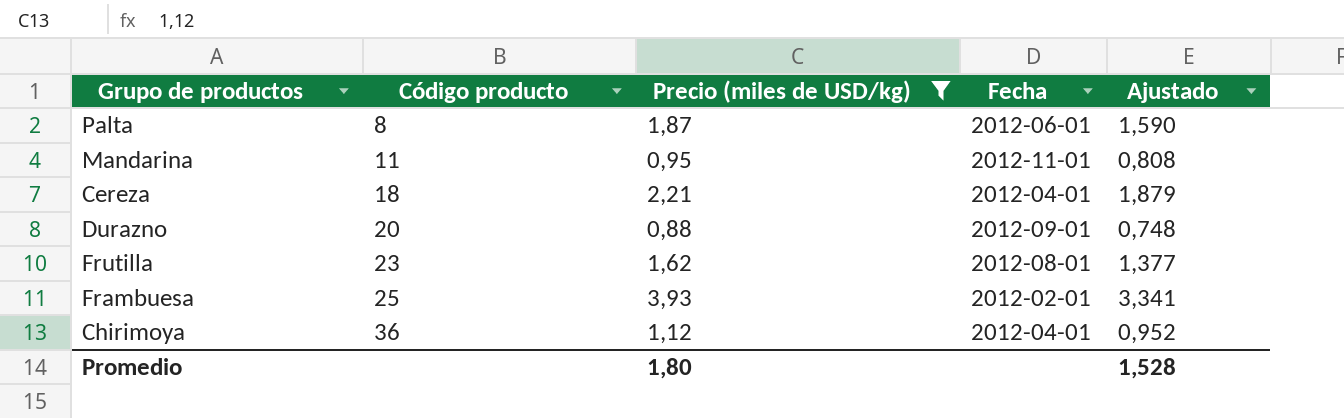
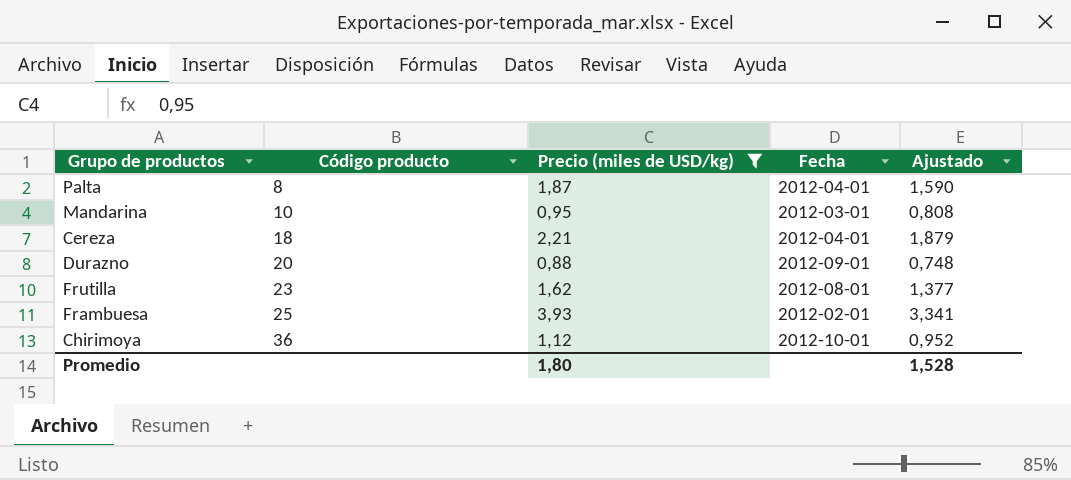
Palta | Fecha: 2012-06-01 -> 2012-04-01
Mandarina | Código producto: 11 -> 10
Mandarina | Fecha: 2012-11-01 -> 2012-03-01
Chirimoya | Fecha: 2012-04-01 -> 2012-10-01

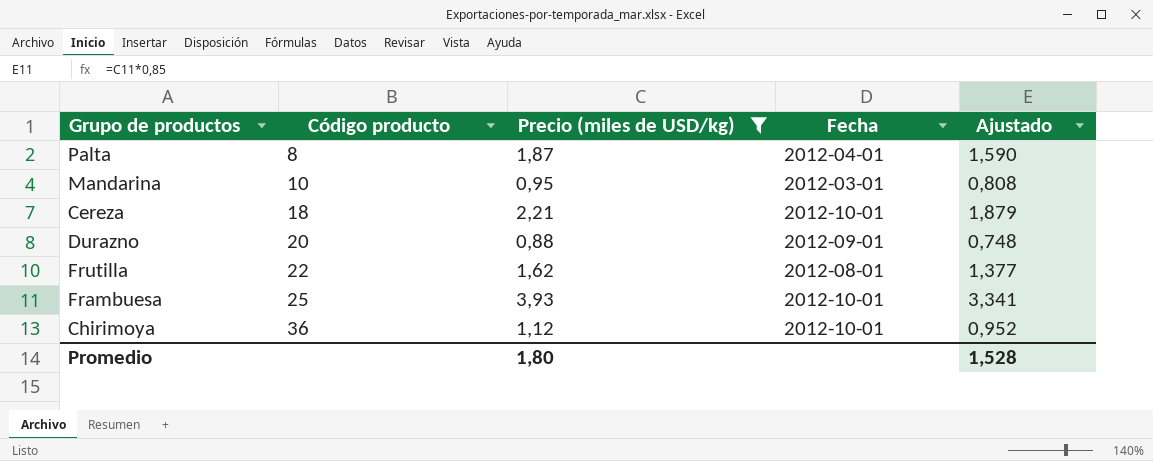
Cereza | Fecha: 2012-04-01 -> 2012-10-01
Frutilla | Código producto: 23 -> 22
Frambuesa | Fecha: 2012-02-01 -> 2012-10-01

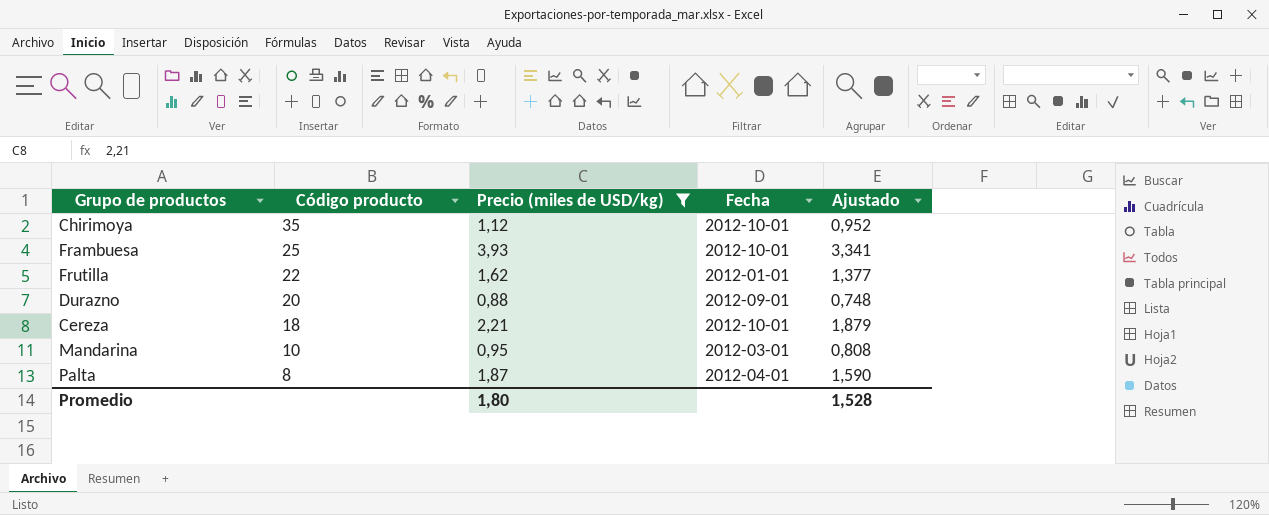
row order: Código producto ascending -> Código producto descending
Chirimoya | Código producto: 36 -> 35
Frutilla | Fecha: 2012-08-01 -> 2012-01-01

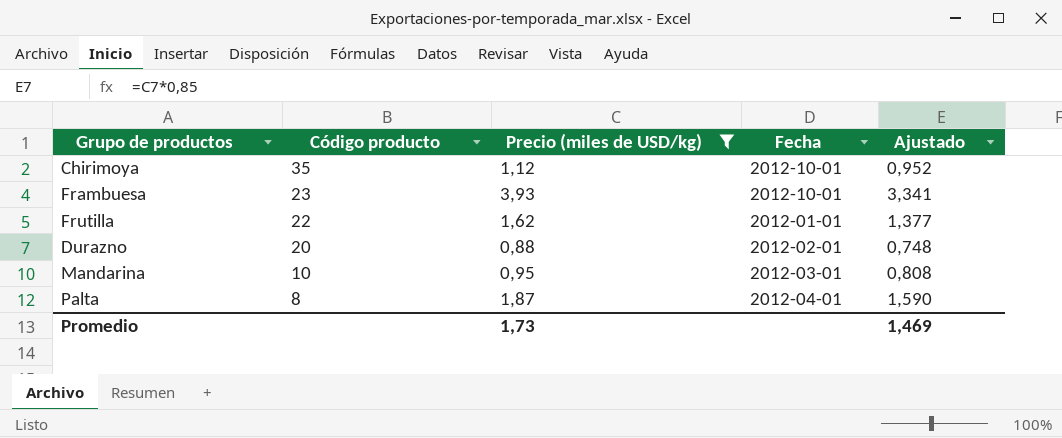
row Cereza: 18 | 2,21 | 2012-10-01 | 1,879 -> none
Frambuesa | Código producto: 25 -> 23
Durazno | Fecha: 2012-09-01 -> 2012-02-01
Promedio | Precio (miles de USD/kg): 1,80 -> 1,73
Promedio | Ajustado: 1,528 -> 1,469

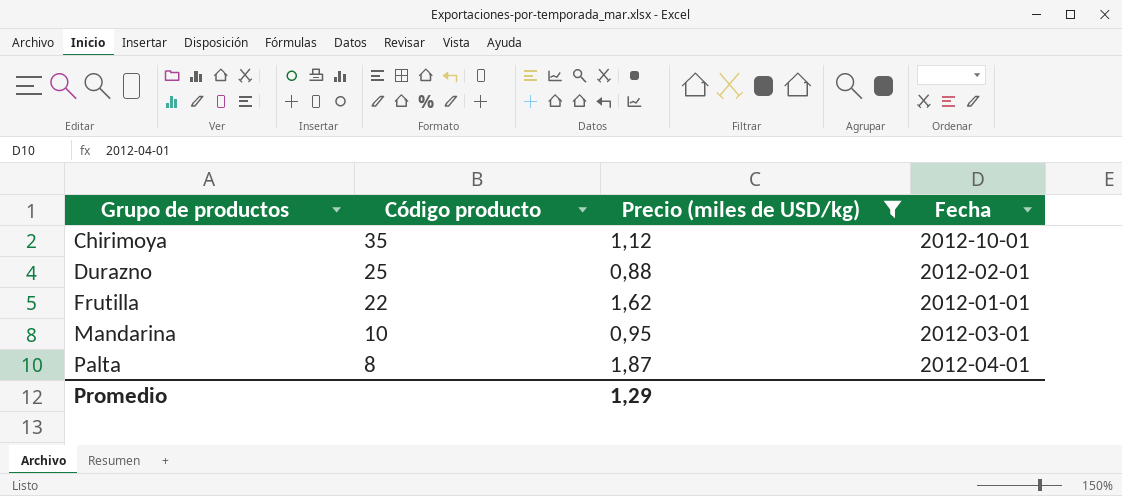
row order: Código producto descending -> Grupo de productos ascending
column Ajustado | formula: [Precio (miles de USD/kg)] * 0,85 -> none
row Frambuesa: 23 | 3,93 | 2012-10-01 | 3,341 -> none
Durazno | Código producto: 20 -> 25
Promedio | Precio (miles de USD/kg): 1,73 -> 1,29

